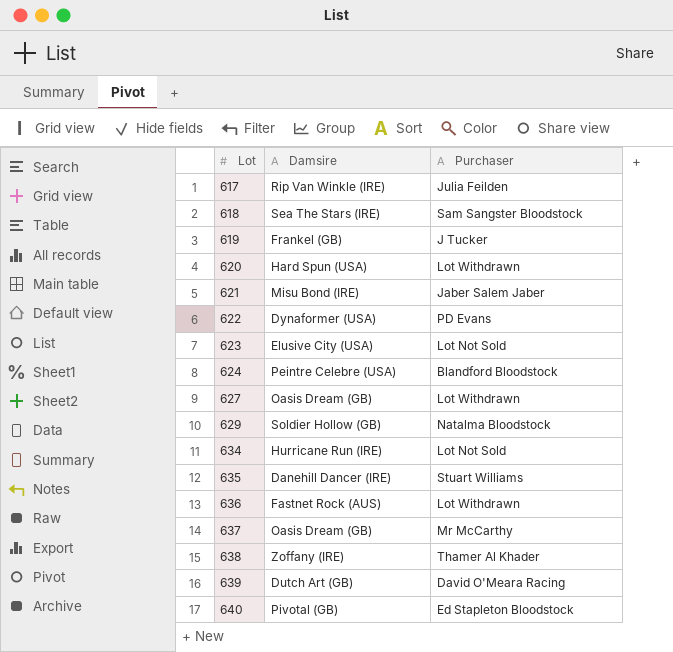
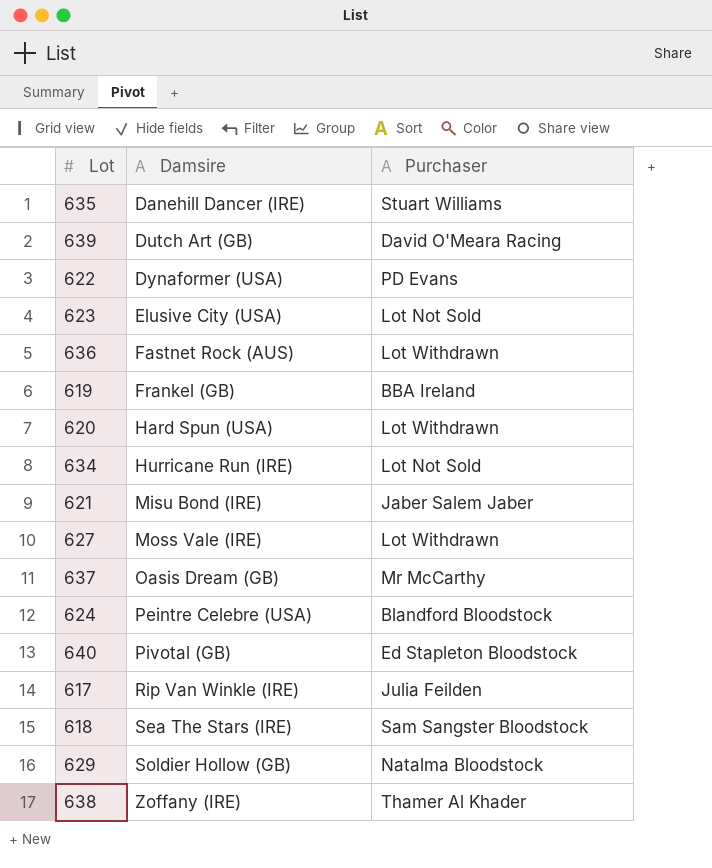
row order: Lot ascending -> Damsire ascending
619 | Purchaser: J Tucker -> BBA Ireland
627 | Damsire: Oasis Dream (GB) -> Moss Vale (IRE)

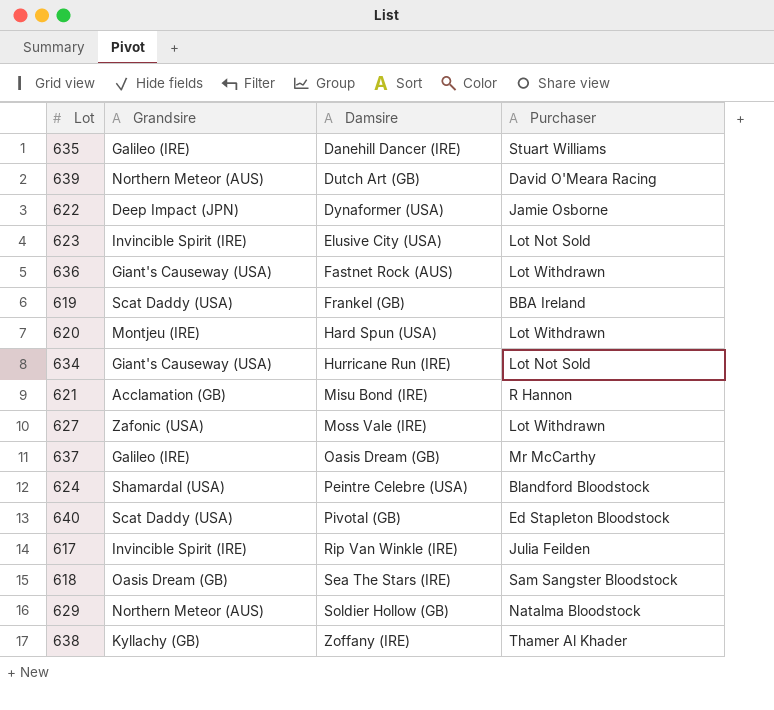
column Grandsire | position: none -> 2
622 | Purchaser: PD Evans -> Jamie Osborne
621 | Purchaser: Jaber Salem Jaber -> R Hannon

